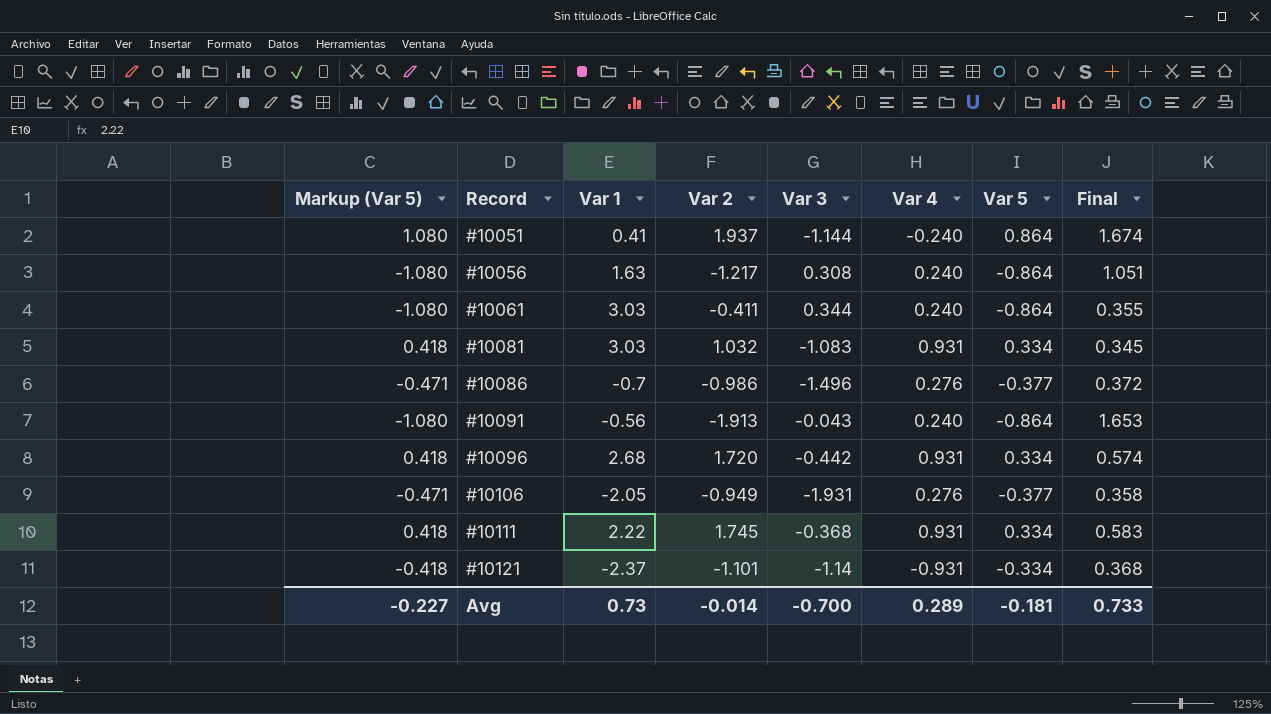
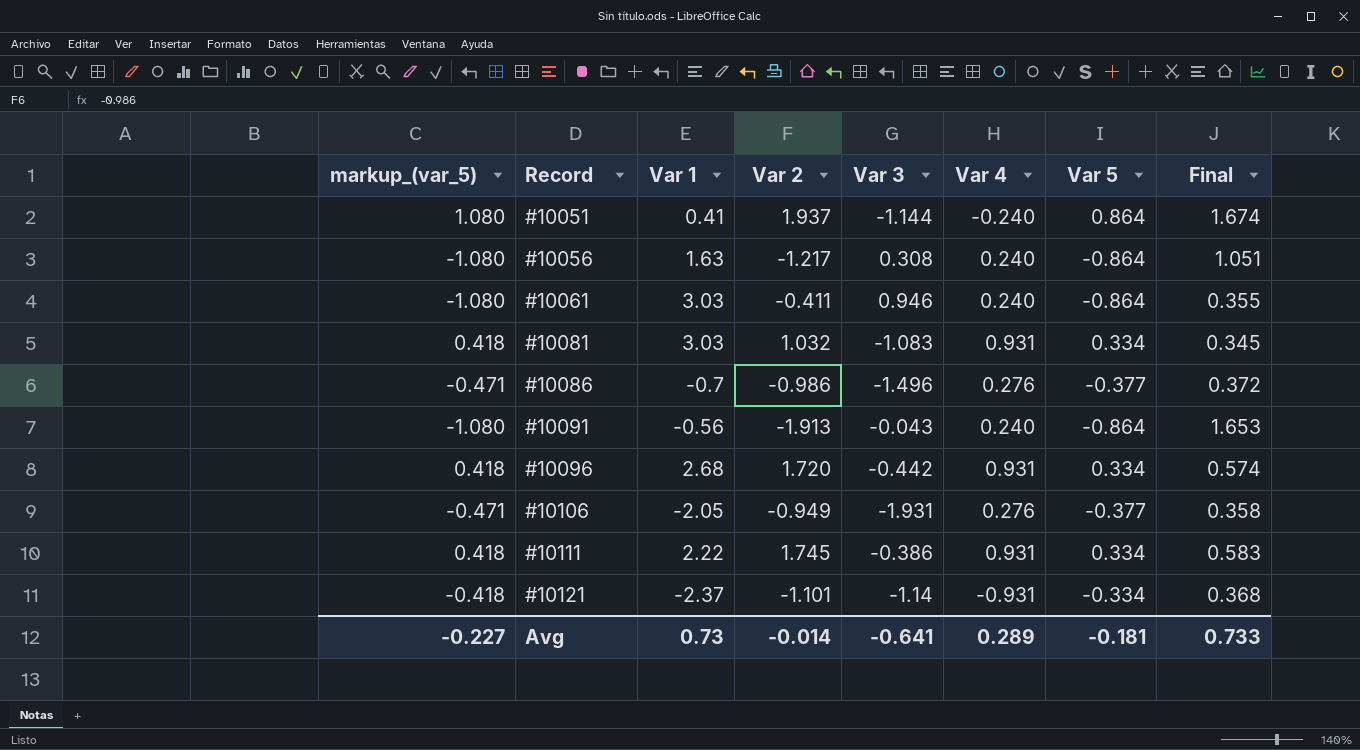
column name: Markup (Var 5) -> markup_(var_5)
#10061 | Var 3: 0.344 -> 0.946
#10111 | Var 3: -0.368 -> -0.386
Avg | Var 3: -0.700 -> -0.641

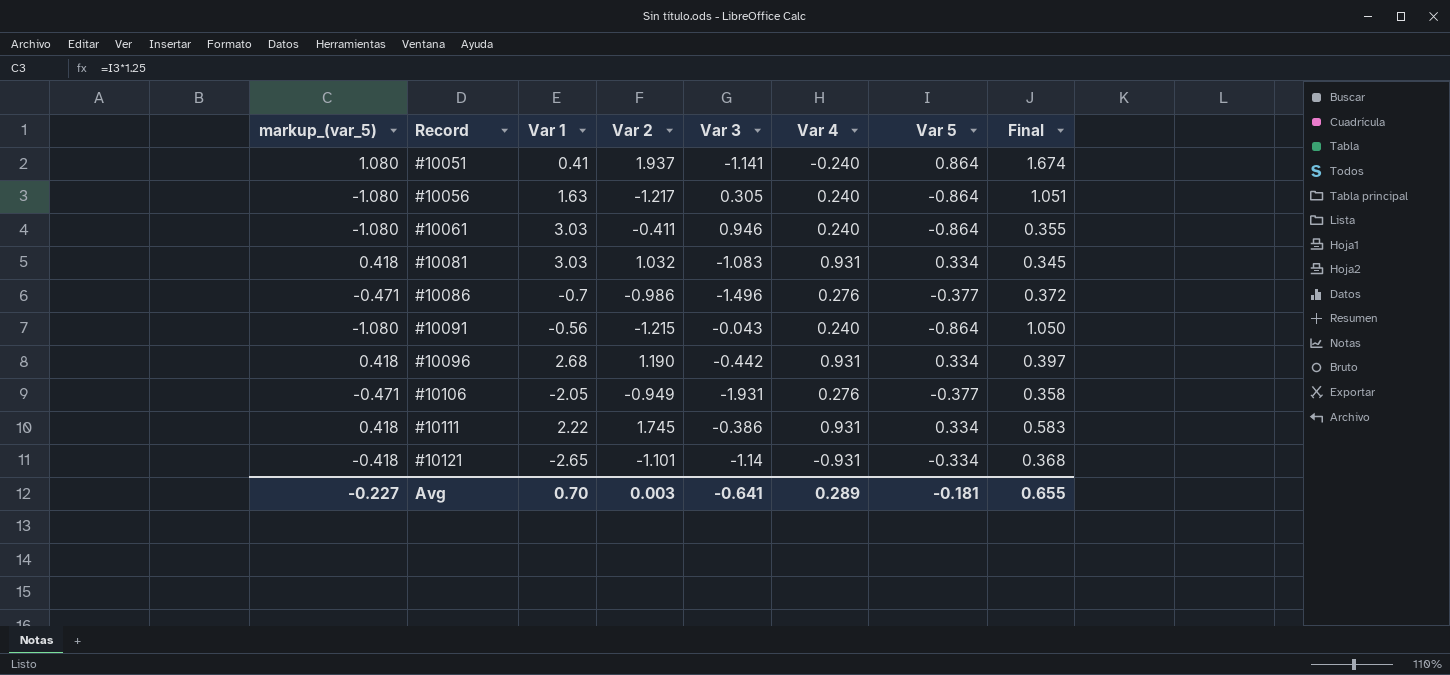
#10051 | Var 3: -1.144 -> -1.141
#10056 | Var 3: 0.308 -> 0.305
#10091 | Var 2: -1.913 -> -1.215
#10091 | Final: 1.653 -> 1.050
#10096 | Var 2: 1.720 -> 1.190
#10096 | Final: 0.574 -> 0.397
#10121 | Var 1: -2.37 -> -2.65
Avg | Var 1: 0.73 -> 0.70
Avg | Var 2: -0.014 -> 0.003
Avg | Final: 0.733 -> 0.655

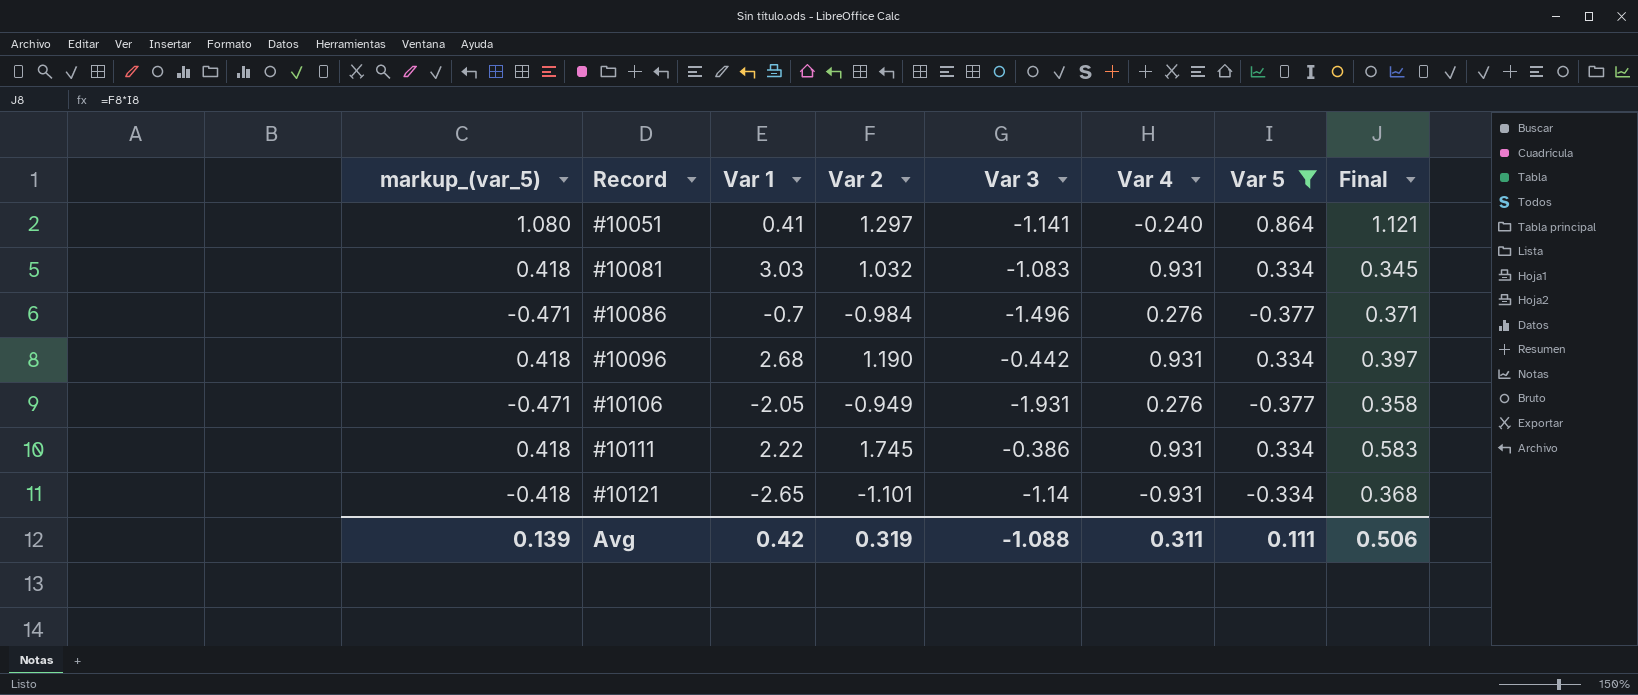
filter: none -> Var 5 != -0.864
#10051 | Var 2: 1.937 -> 1.297
#10051 | Final: 1.674 -> 1.121
#10086 | Var 2: -0.986 -> -0.984
#10086 | Final: 0.372 -> 0.371
Avg | markup_(var_5): -0.227 -> 0.139
Avg | Var 1: 0.70 -> 0.42
Avg | Var 2: 0.003 -> 0.319
Avg | Var 3: -0.641 -> -1.088
Avg | Var 4: 0.289 -> 0.311
Avg | Var 5: -0.181 -> 0.111
Avg | Final: 0.655 -> 0.506

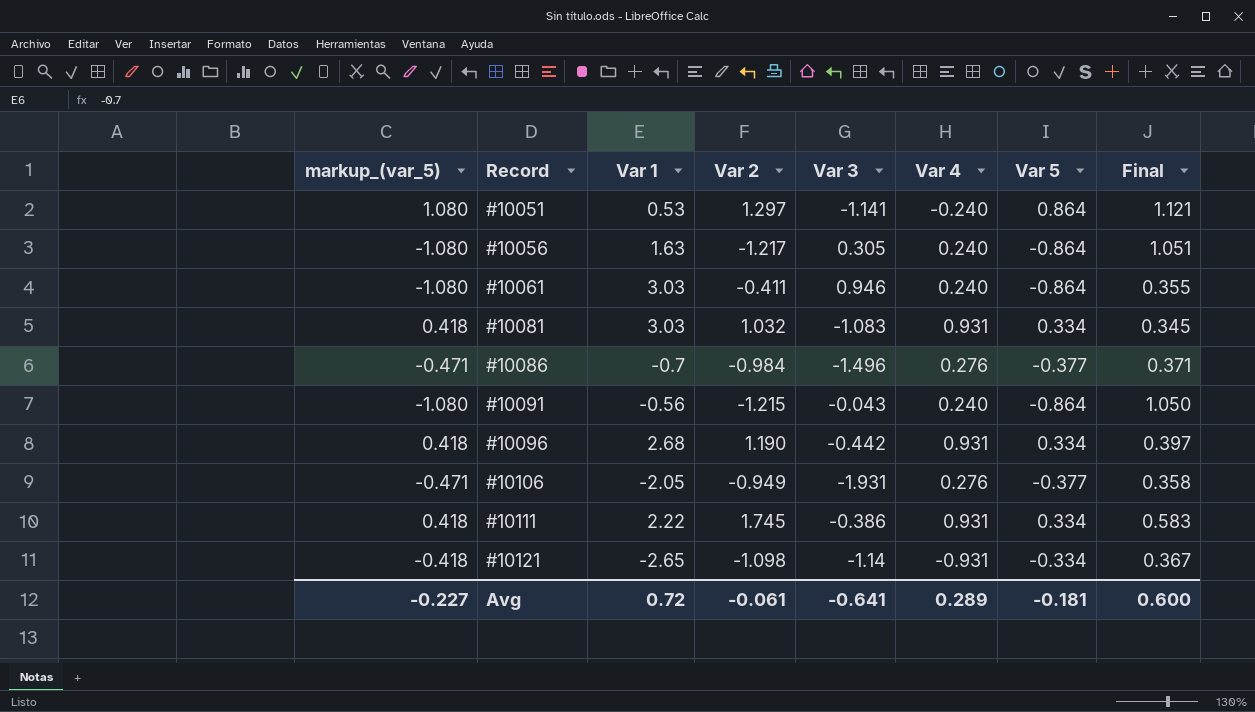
filter: Var 5 != -0.864 -> none
#10051 | Var 1: 0.41 -> 0.53
#10121 | Var 2: -1.101 -> -1.098
#10121 | Final: 0.368 -> 0.367
Avg | markup_(var_5): 0.139 -> -0.227
Avg | Var 1: 0.42 -> 0.72
Avg | Var 2: 0.319 -> -0.061
Avg | Var 3: -1.088 -> -0.641
Avg | Var 4: 0.311 -> 0.289
Avg | Var 5: 0.111 -> -0.181
Avg | Final: 0.506 -> 0.600

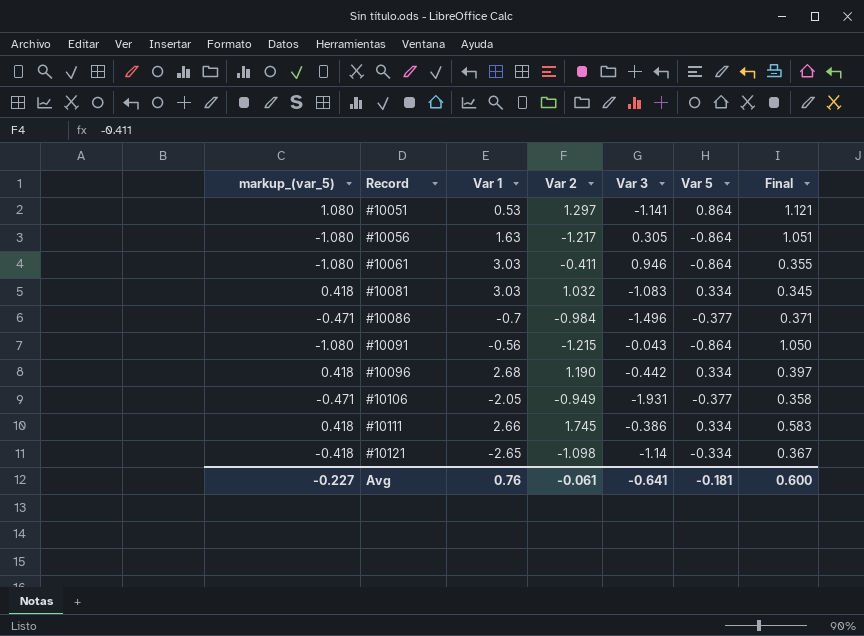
column Var 4 | position: 6 -> none
#10111 | Var 1: 2.22 -> 2.66
Avg | Var 1: 0.72 -> 0.76

